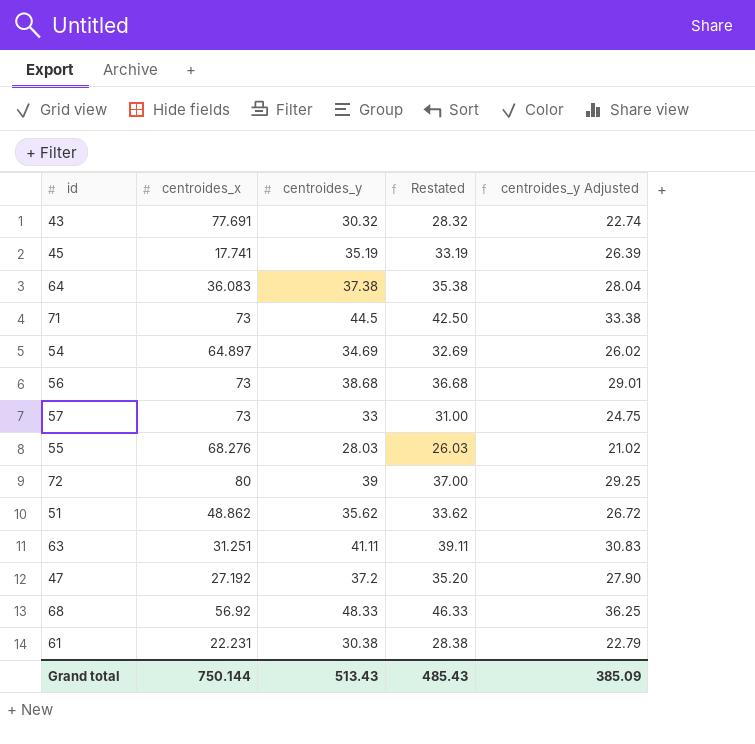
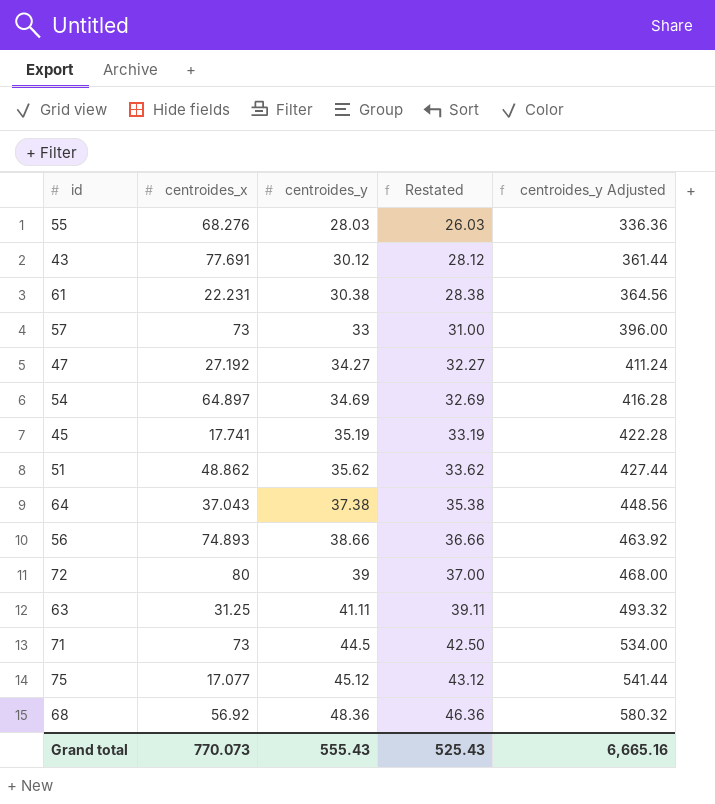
row order: none -> centroides_y ascending
column centroides_y Adjusted | formula: [centroides_y] * 0.75 -> [centroides_y] * 12
43 | centroides_y: 30.32 -> 30.12
43 | Restated: 28.32 -> 28.12
47 | centroides_y: 37.2 -> 34.27
47 | Restated: 35.20 -> 32.27
64 | centroides_x: 36.083 -> 37.043
56 | centroides_x: 73 -> 74.893
56 | centroides_y: 38.68 -> 38.66
56 | Restated: 36.68 -> 36.66
63 | centroides_x: 31.251 -> 31.25
row 75: none -> 17.077 | 45.12 | 43.12 | 541.44
68 | centroides_y: 48.33 -> 48.36
68 | Restated: 46.33 -> 46.36
Grand total | centroides_x: 750.144 -> 770.073
Grand total | centroides_y: 513.43 -> 555.43
Grand total | Restated: 485.43 -> 525.43
Grand total | centroides_y Adjusted: 385.09 -> 6,665.16

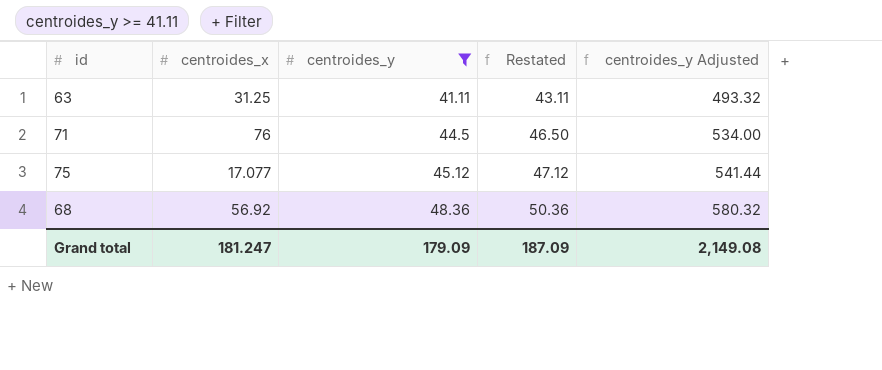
filter: none -> centroides_y >= 41.11
column Restated | formula: [centroides_y] - 2 -> [centroides_y] + 2
71 | centroides_x: 73 -> 76
Grand total | centroides_x: 770.073 -> 181.247
Grand total | centroides_y: 555.43 -> 179.09
Grand total | Restated: 525.43 -> 187.09
Grand total | centroides_y Adjusted: 6,665.16 -> 2,149.08

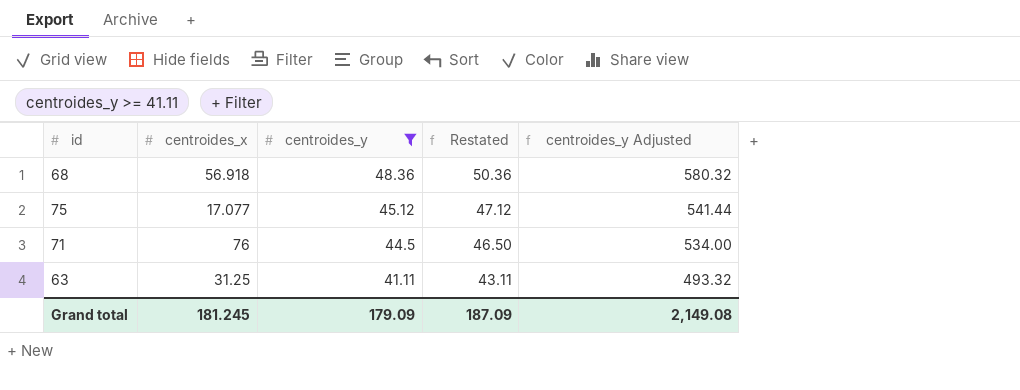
row order: centroides_y ascending -> centroides_y descending
68 | centroides_x: 56.92 -> 56.918
Grand total | centroides_x: 181.247 -> 181.245

